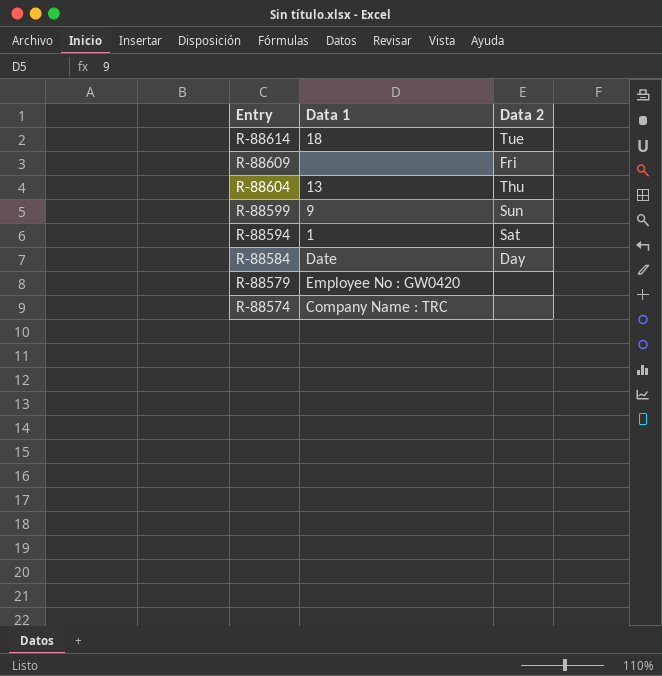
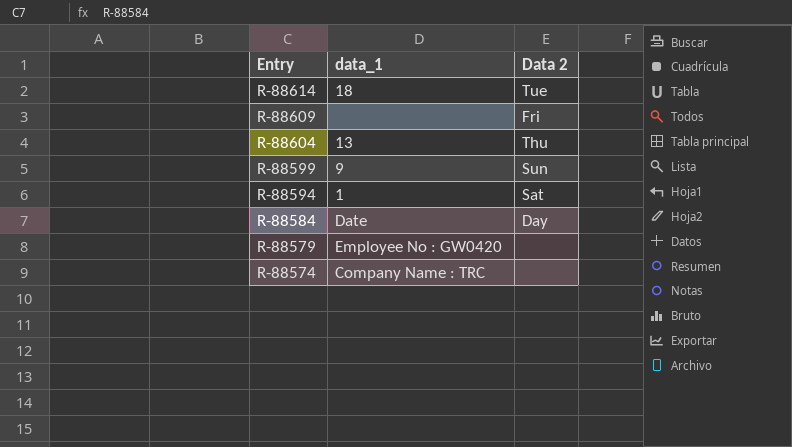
column name: Data 1 -> data_1

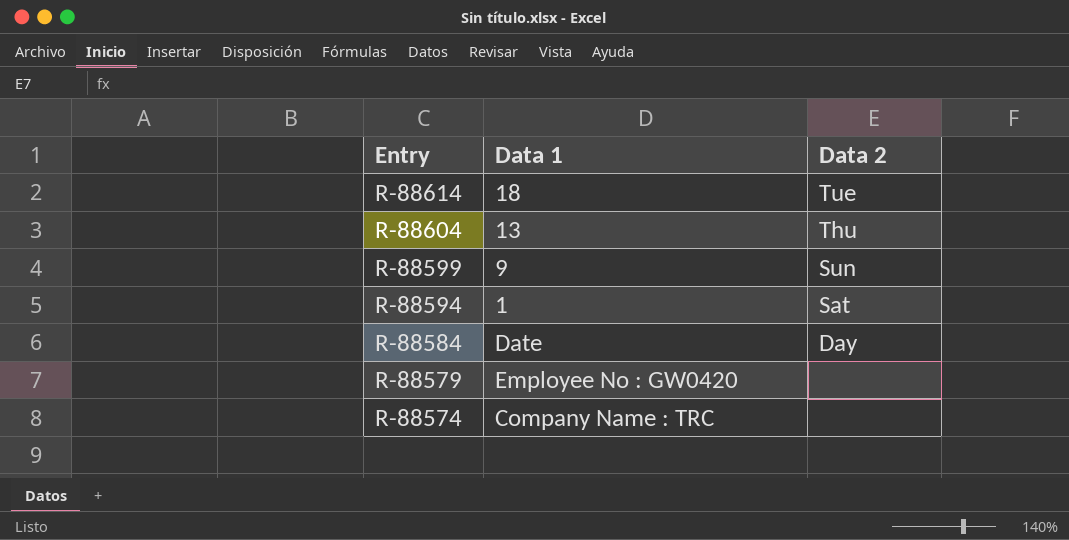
column name: data_1 -> Data 1
row R-88609: none | Fri -> none

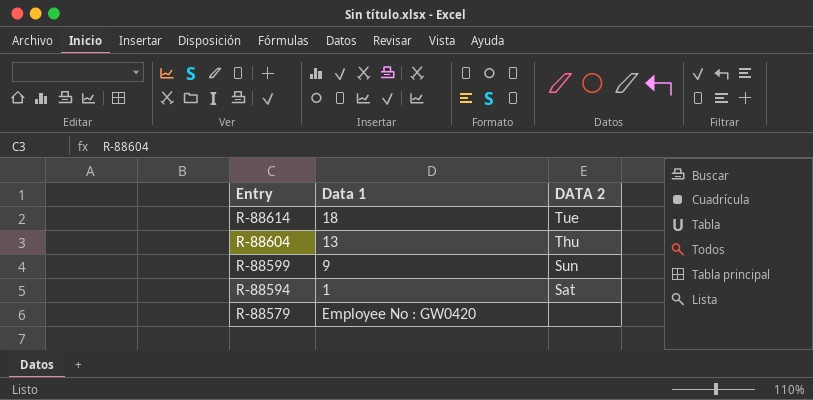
column name: Data 2 -> DATA 2
row R-88584: Date | Day -> none
row R-88574: Company Name : TRC | none -> none

